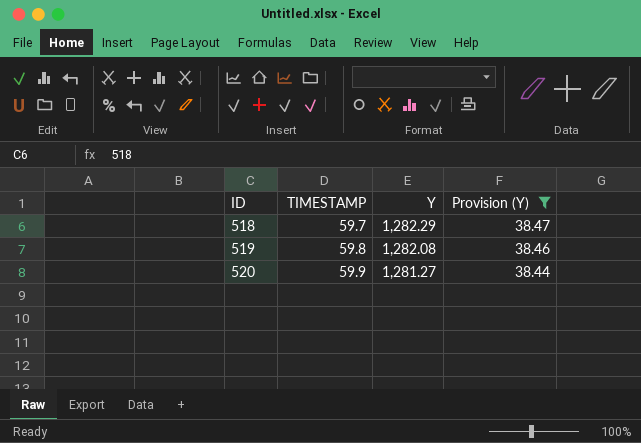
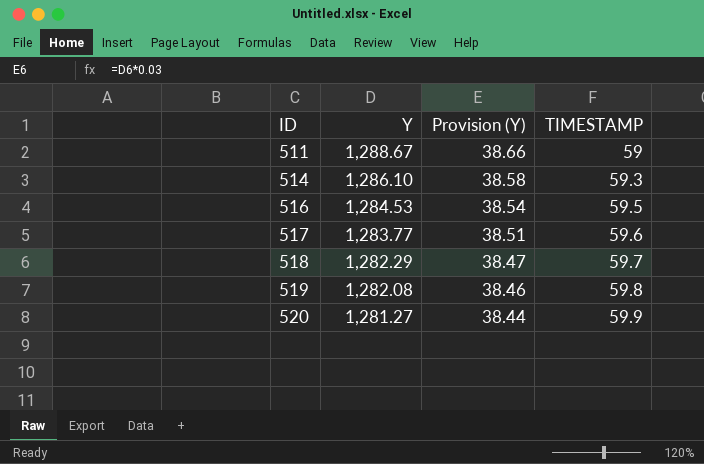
filter: Provision (Y) <= 38.47 -> none
column TIMESTAMP | position: 2 -> 4

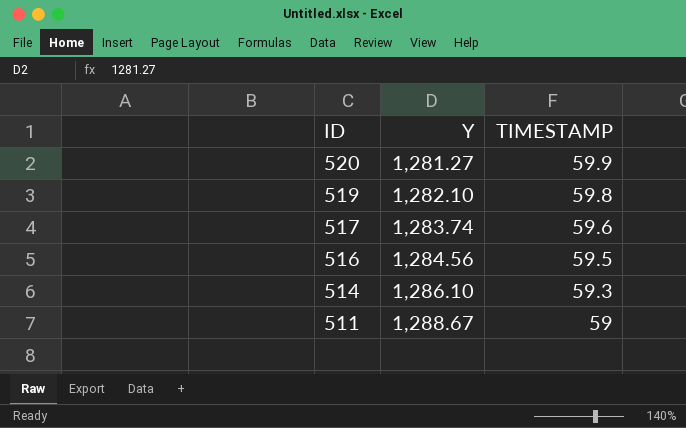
row order: ID ascending -> ID descending
column Provision (Y) | formula: [Y] * 0.03 -> none
row 518: 1,282.29 | 38.47 | 59.7 -> none
519 | Y: 1,282.08 -> 1,282.10
517 | Y: 1,283.77 -> 1,283.74
516 | Y: 1,284.53 -> 1,284.56

